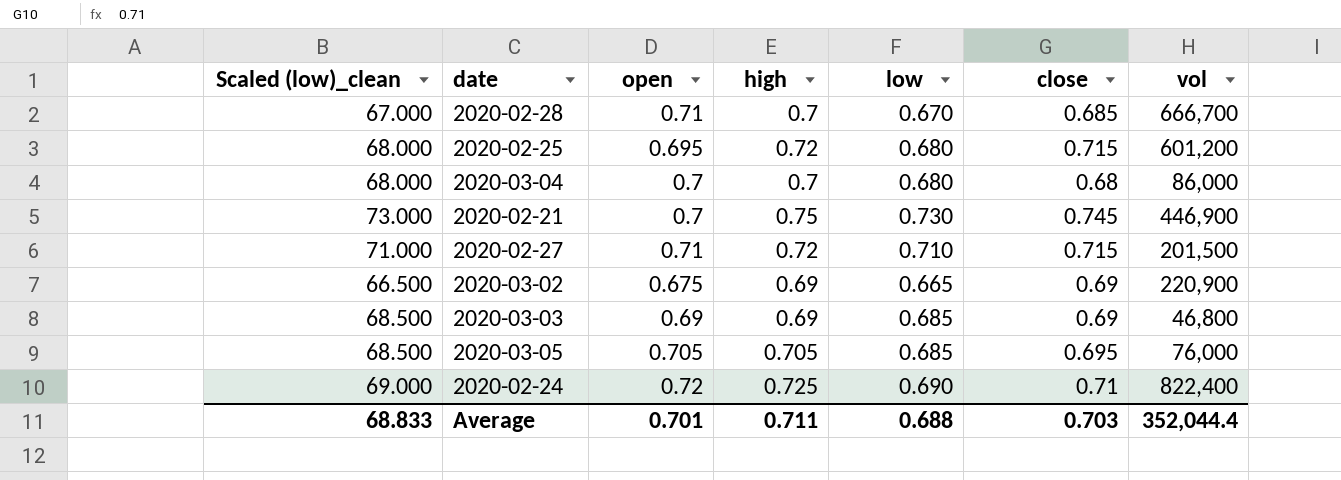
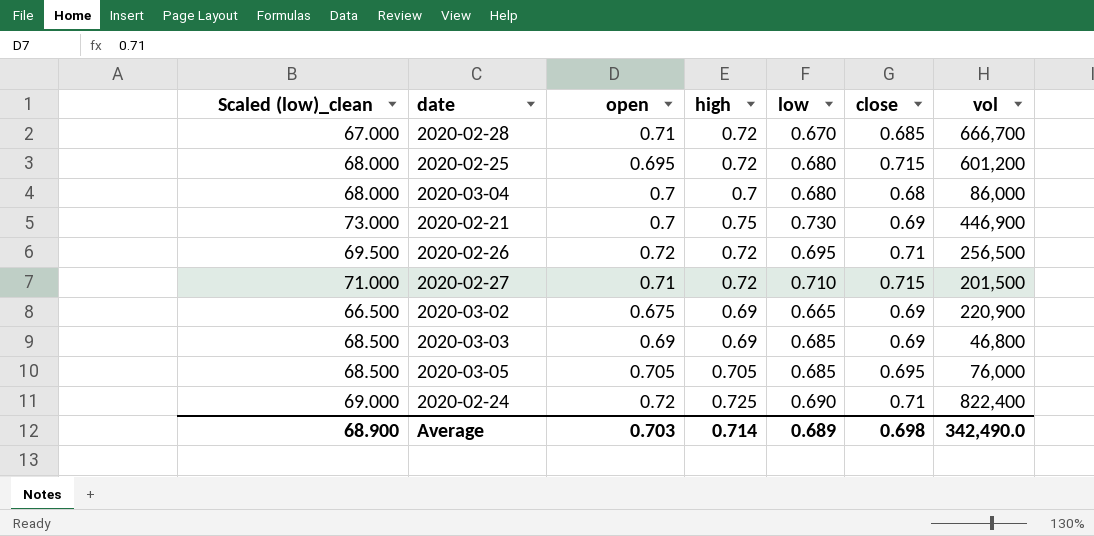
2020-02-28 | high: 0.7 -> 0.72
2020-02-21 | close: 0.745 -> 0.69
row 2020-02-26: none -> 69.500 | 0.72 | 0.72 | 0.695 | 0.71 | 256,500
Average | Scaled (low)_clean: 68.833 -> 68.900
Average | open: 0.701 -> 0.703
Average | high: 0.711 -> 0.714
Average | low: 0.688 -> 0.689
Average | close: 0.703 -> 0.698
Average | vol: 352,044.4 -> 342,490.0

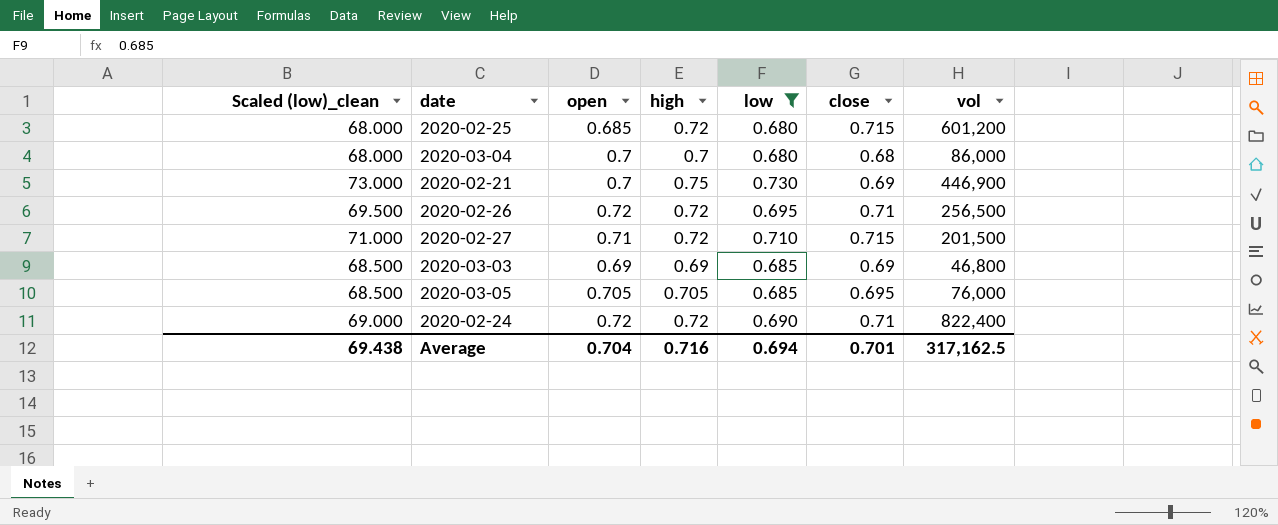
filter: none -> low >= 0.680
2020-02-25 | open: 0.695 -> 0.685
2020-02-24 | high: 0.725 -> 0.72
Average | Scaled (low)_clean: 68.900 -> 69.438
Average | open: 0.703 -> 0.704
Average | high: 0.714 -> 0.716
Average | low: 0.689 -> 0.694
Average | close: 0.698 -> 0.701
Average | vol: 342,490.0 -> 317,162.5

